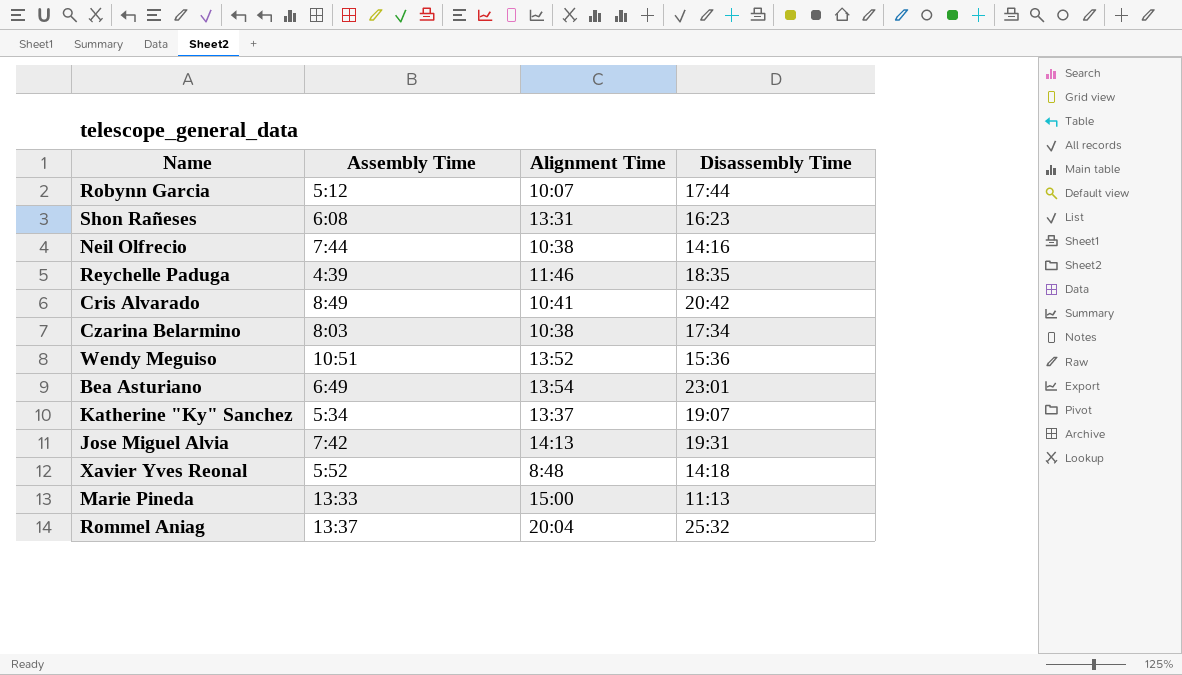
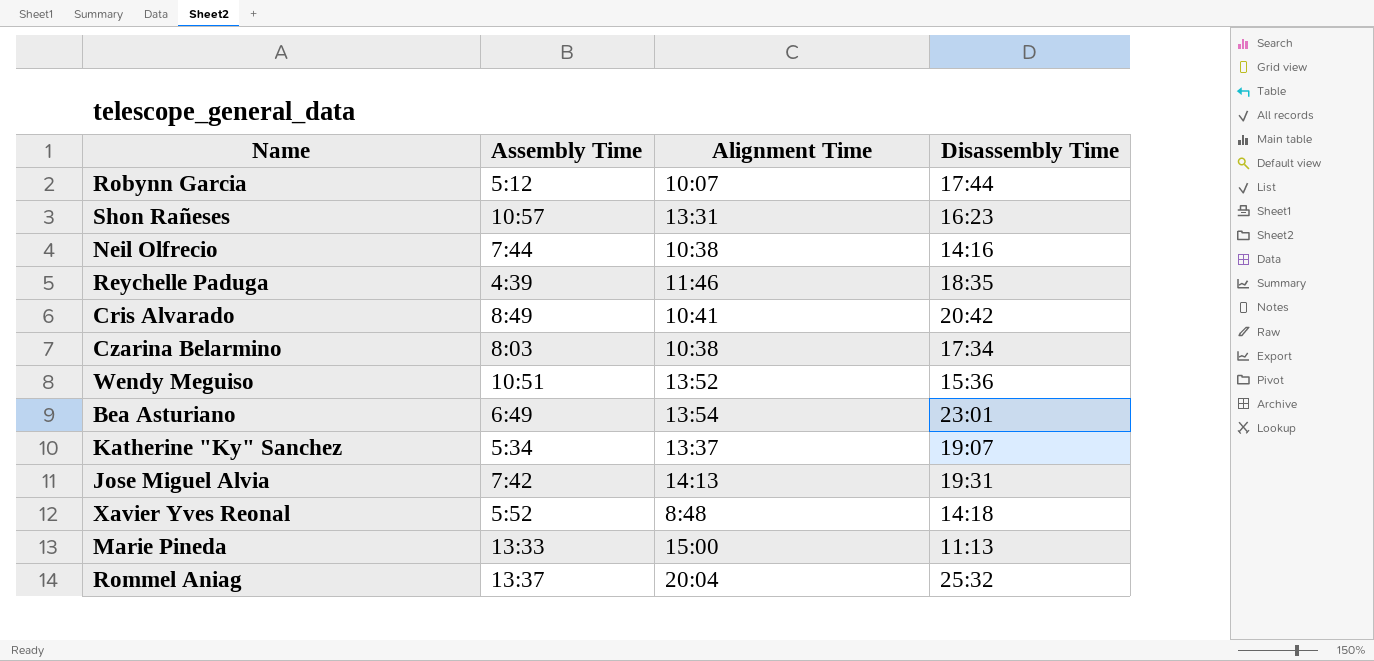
Shon Rañeses | Assembly Time: 6:08 -> 10:57

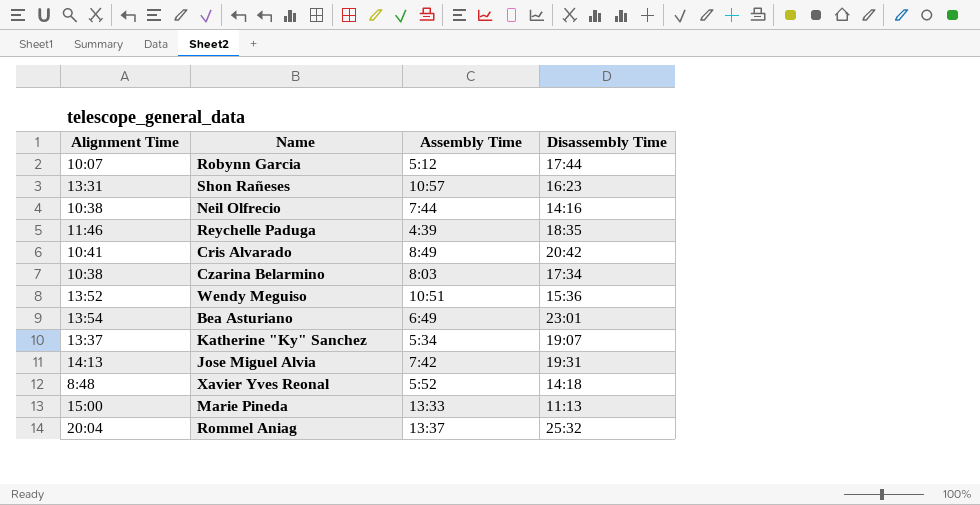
column Alignment Time | position: 3 -> 1

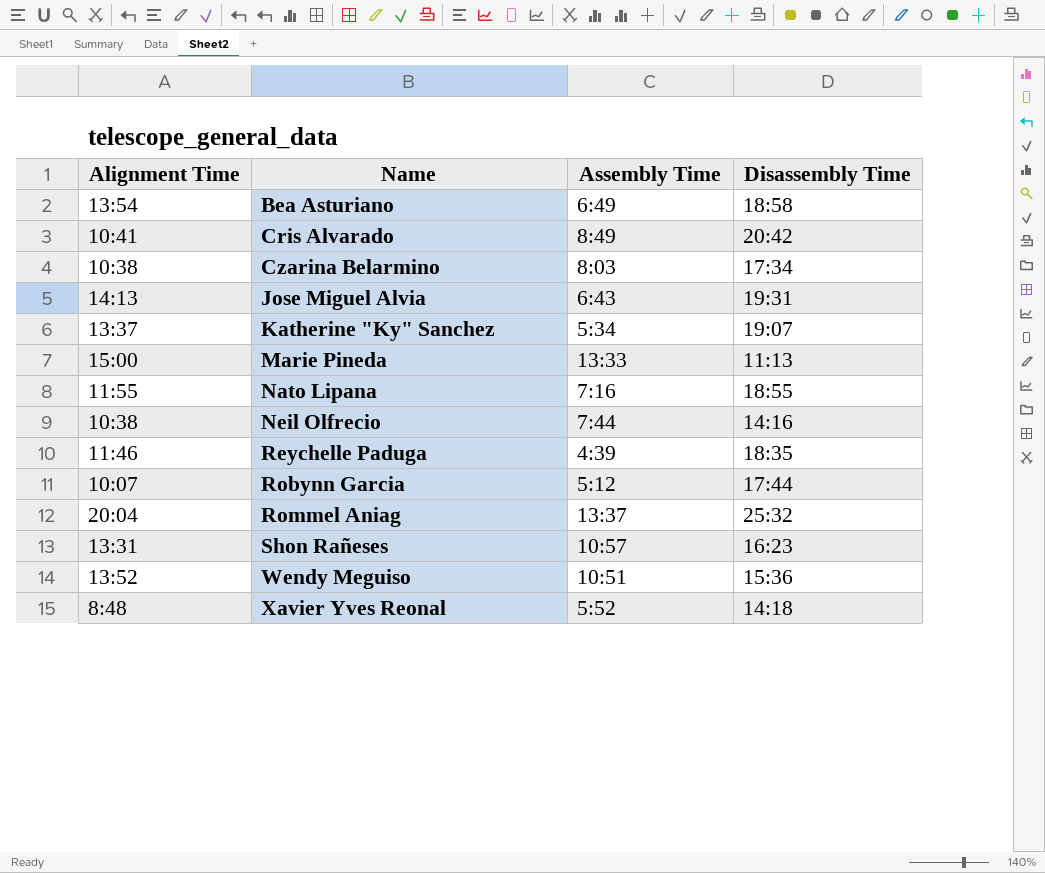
row order: none -> Name ascending
Bea Asturiano | Disassembly Time: 23:01 -> 18:58
Jose Miguel Alvia | Assembly Time: 7:42 -> 6:43
row Nato Lipana: none -> 11:55 | 7:16 | 18:55

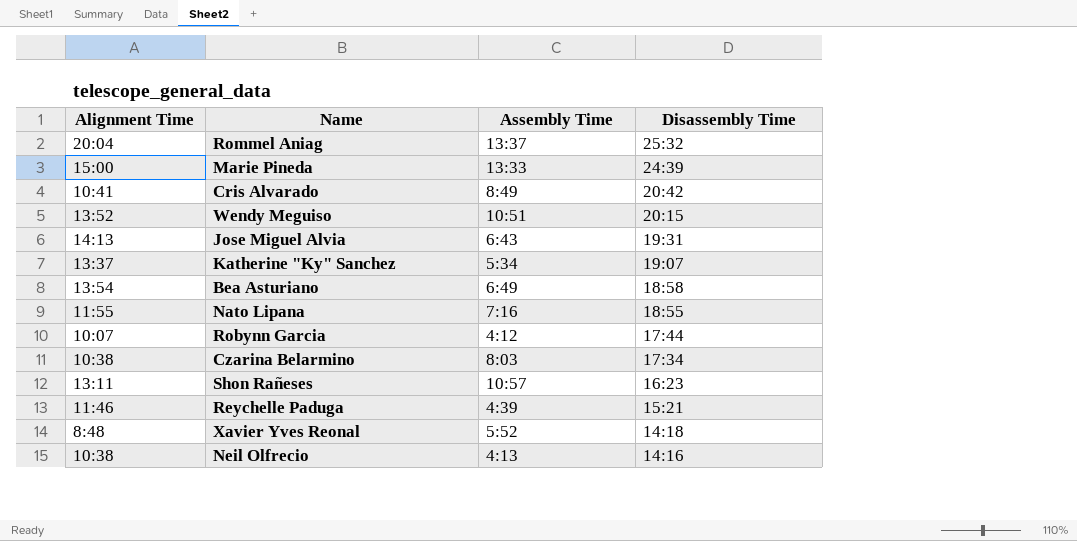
row order: Name ascending -> Disassembly Time descending
Marie Pineda | Disassembly Time: 11:13 -> 24:39
Wendy Meguiso | Disassembly Time: 15:36 -> 20:15
Robynn Garcia | Assembly Time: 5:12 -> 4:12
Shon Rañeses | Alignment Time: 13:31 -> 13:11
Reychelle Paduga | Disassembly Time: 18:35 -> 15:21
Neil Olfrecio | Assembly Time: 7:44 -> 4:13

